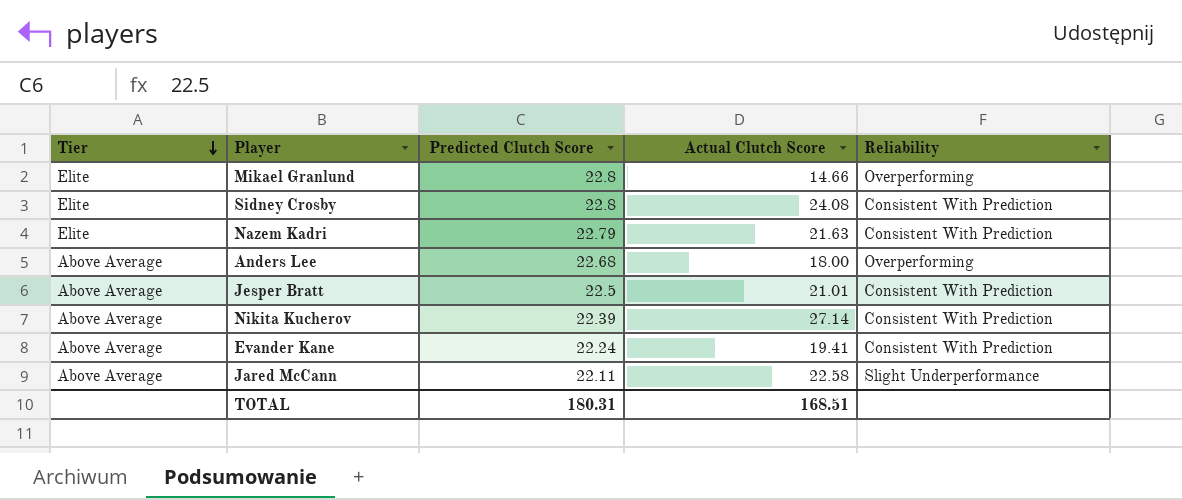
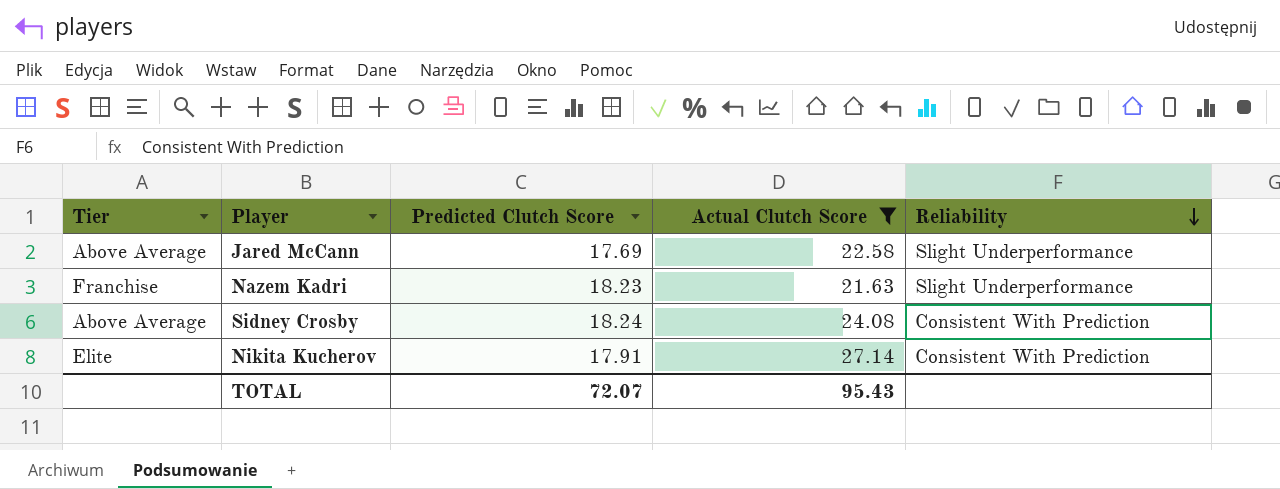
filter: none -> Actual Clutch Score >= 21.63
row order: Tier descending -> Reliability descending
Jared McCann | Predicted Clutch Score: 22.11 -> 17.69
Nazem Kadri | Tier: Elite -> Franchise
Nazem Kadri | Predicted Clutch Score: 22.79 -> 18.23
Nazem Kadri | Reliability: Consistent With Prediction -> Slight Underperformance
Sidney Crosby | Tier: Elite -> Above Average
Sidney Crosby | Predicted Clutch Score: 22.8 -> 18.24
Nikita Kucherov | Tier: Above Average -> Elite
Nikita Kucherov | Predicted Clutch Score: 22.39 -> 17.91
TOTAL | Predicted Clutch Score: 180.31 -> 72.07
TOTAL | Actual Clutch Score: 168.51 -> 95.43

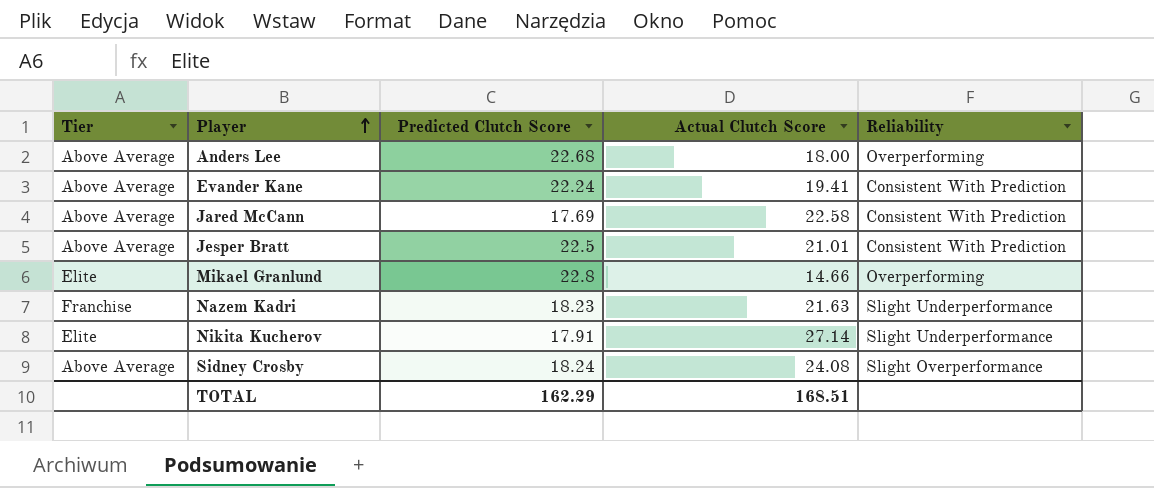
filter: Actual Clutch Score >= 21.63 -> none
row order: Reliability descending -> Player ascending
Jared McCann | Reliability: Slight Underperformance -> Consistent With Prediction
Nikita Kucherov | Reliability: Consistent With Prediction -> Slight Underperformance
Sidney Crosby | Reliability: Consistent With Prediction -> Slight Overperformance
TOTAL | Predicted Clutch Score: 72.07 -> 162.29
TOTAL | Actual Clutch Score: 95.43 -> 168.51

